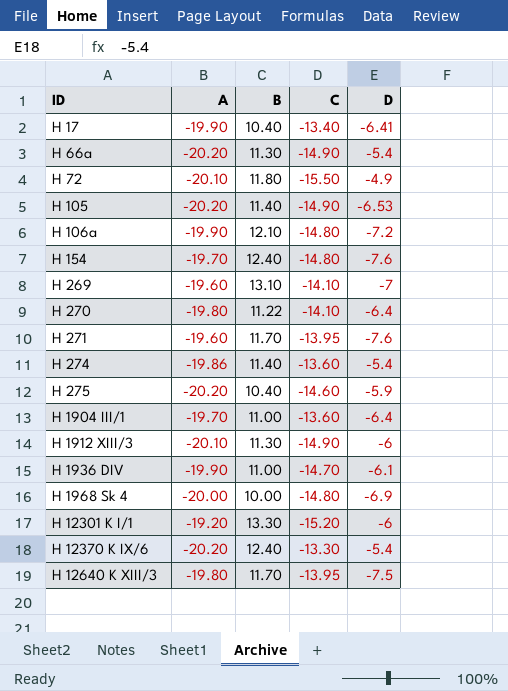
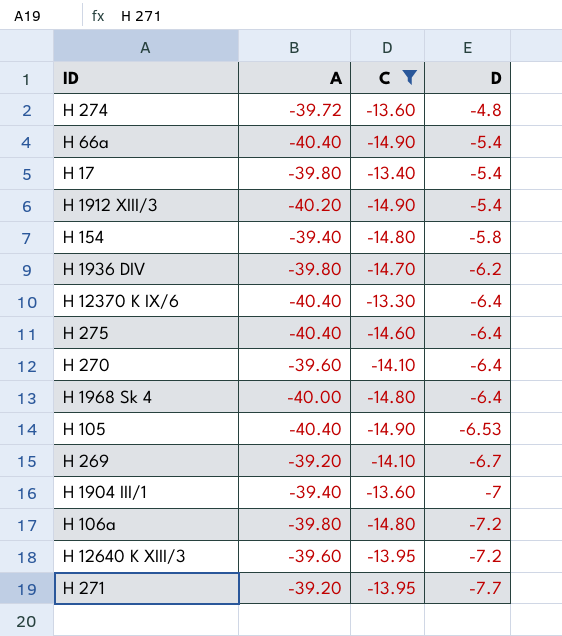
filter: none -> C >= -14.90
row order: ID ascending -> D descending
column B | position: 3 -> none
H 274 | A: -19.86 -> -39.72
H 274 | D: -5.4 -> -4.8
H 66a | A: -20.20 -> -40.40
H 17 | A: -19.90 -> -39.80
H 17 | D: -6.41 -> -5.4
H 1912 XIII/3 | A: -20.10 -> -40.20
H 1912 XIII/3 | D: -6 -> -5.4
H 154 | A: -19.70 -> -39.40
H 154 | D: -7.6 -> -5.8
H 1936 DIV | A: -19.90 -> -39.80
H 1936 DIV | D: -6.1 -> -6.2
H 12370 K IX/6 | A: -20.20 -> -40.40
H 12370 K IX/6 | D: -5.4 -> -6.4
H 275 | A: -20.20 -> -40.40
H 275 | D: -5.9 -> -6.4
H 270 | A: -19.80 -> -39.60
H 1968 Sk 4 | A: -20.00 -> -40.00
H 1968 Sk 4 | D: -6.9 -> -6.4
H 105 | A: -20.20 -> -40.40
H 269 | A: -19.60 -> -39.20
H 269 | D: -7 -> -6.7
H 1904 III/1 | A: -19.70 -> -39.40
H 1904 III/1 | D: -6.4 -> -7
H 106a | A: -19.90 -> -39.80
H 12640 K XIII/3 | A: -19.80 -> -39.60
H 12640 K XIII/3 | D: -7.5 -> -7.2
H 271 | A: -19.60 -> -39.20
H 271 | D: -7.6 -> -7.7

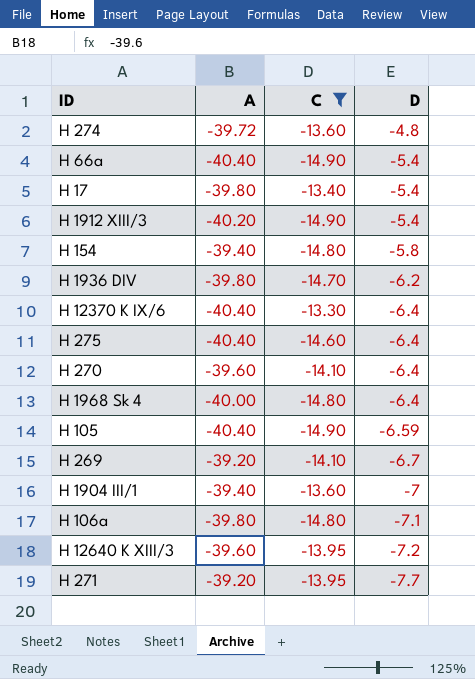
H 105 | D: -6.53 -> -6.59
H 106a | D: -7.2 -> -7.1

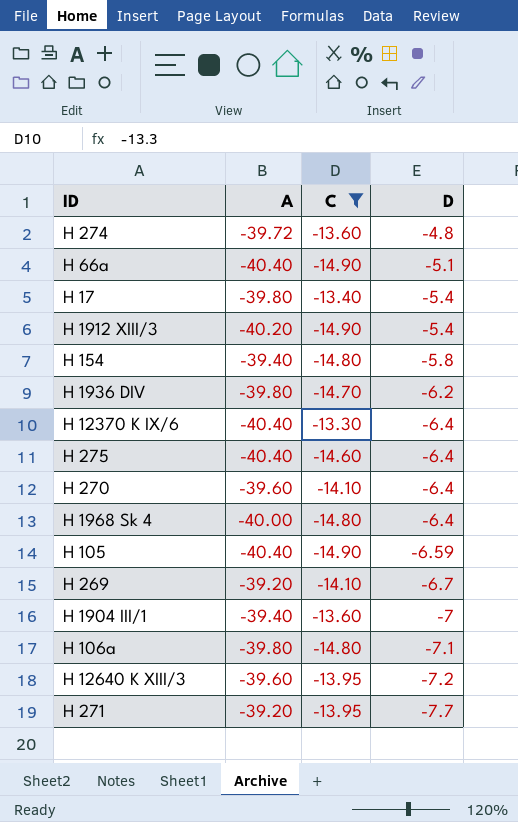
H 66a | D: -5.4 -> -5.1

